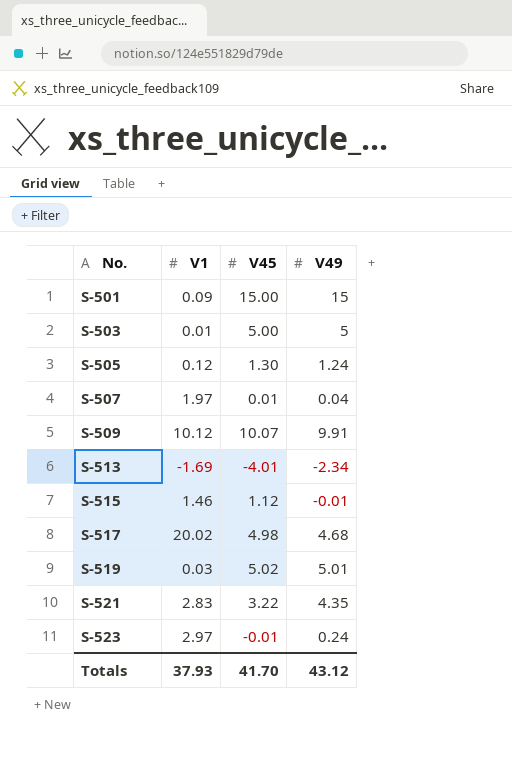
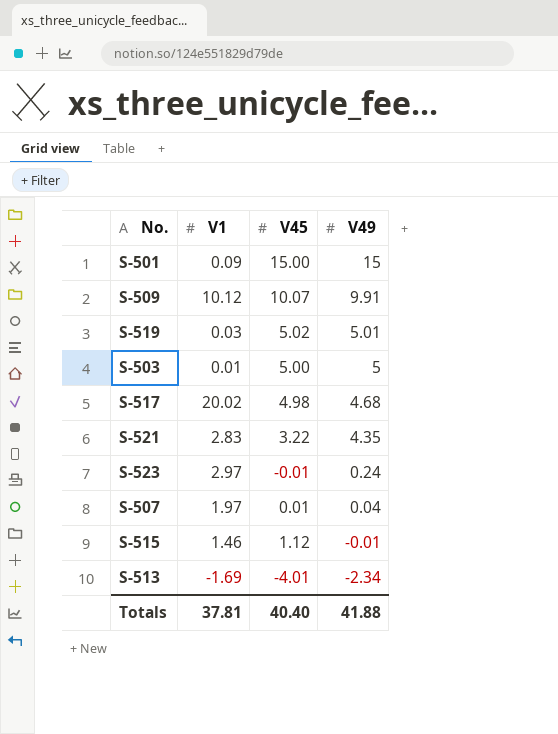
row order: No. ascending -> V49 descending
row S-505: 0.12 | 1.30 | 1.24 -> none
Totals | V1: 37.93 -> 37.81
Totals | V45: 41.70 -> 40.40
Totals | V49: 43.12 -> 41.88

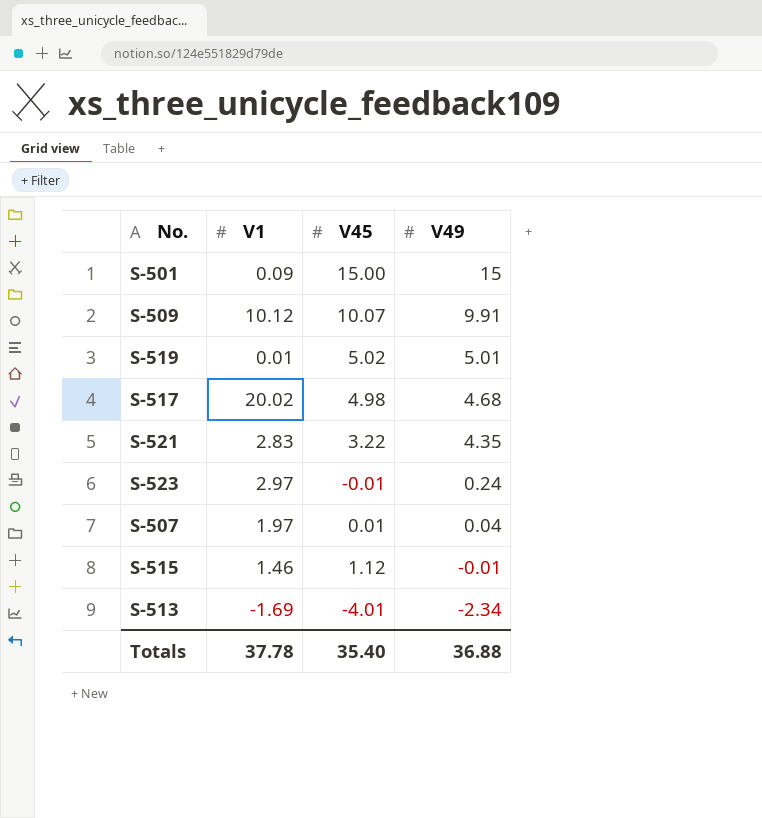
row S-503: 0.01 | 5.00 | 5 -> none
S-519 | V1: 0.03 -> 0.01
Totals | V1: 37.81 -> 37.78
Totals | V45: 40.40 -> 35.40
Totals | V49: 41.88 -> 36.88

